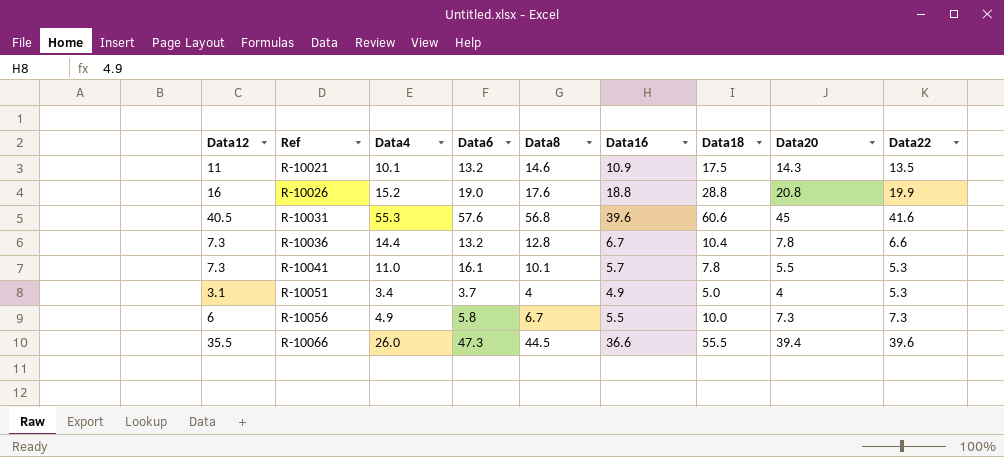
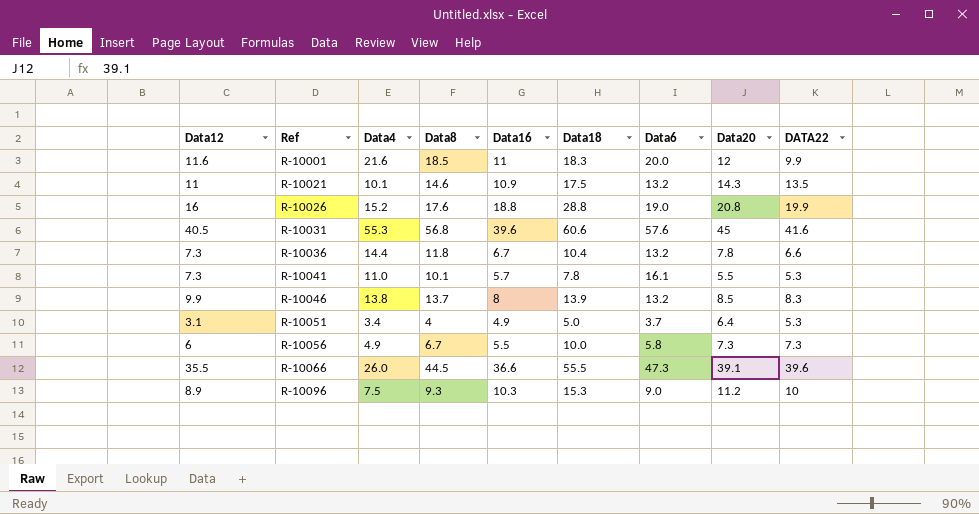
column Data6 | position: 4 -> 7
column name: Data22 -> DATA22
row R-10001: none -> 11.6 | 21.6 | 18.5 | 11 | 18.3 | 20.0 | 12 | 9.9
R-10036 | Data8: 12.8 -> 11.8
row R-10046: none -> 9.9 | 13.8 | 13.7 | 8 | 13.9 | 13.2 | 8.5 | 8.3
R-10051 | Data20: 4 -> 6.4
R-10066 | Data20: 39.4 -> 39.1
row R-10096: none -> 8.9 | 7.5 | 9.3 | 10.3 | 15.3 | 9.0 | 11.2 | 10

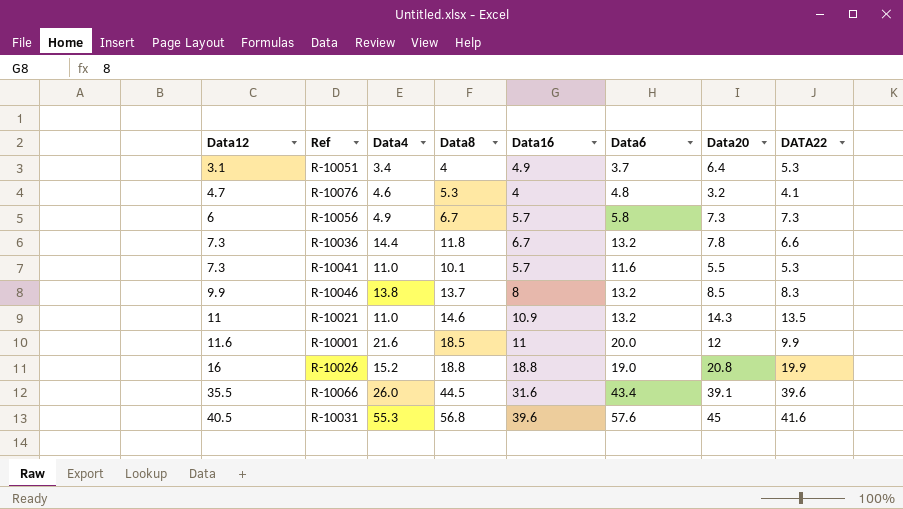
row order: Ref ascending -> Data12 ascending
column Data18 | position: 6 -> none
row R-10096: 8.9 | 7.5 | 9.3 | 10.3 | 15.3 | 9.0 | 11.2 | 10 -> none
row R-10076: none -> 4.7 | 4.6 | 5.3 | 4 | 4.8 | 3.2 | 4.1
R-10056 | Data16: 5.5 -> 5.7
R-10041 | Data6: 16.1 -> 11.6
R-10021 | Data4: 10.1 -> 11.0
R-10026 | Data8: 17.6 -> 18.8
R-10066 | Data16: 36.6 -> 31.6
R-10066 | Data6: 47.3 -> 43.4

